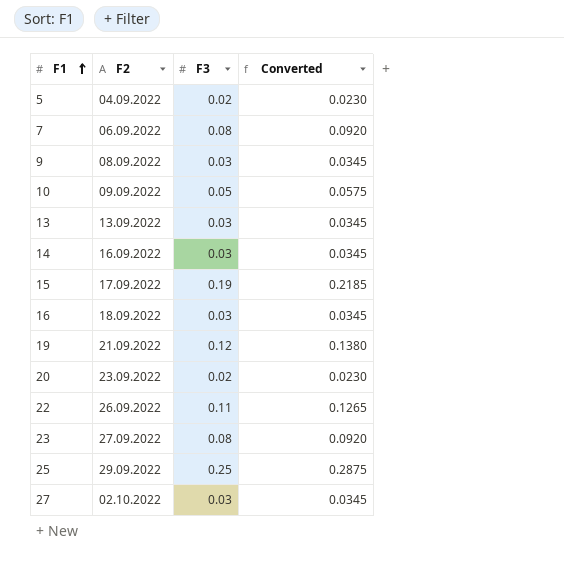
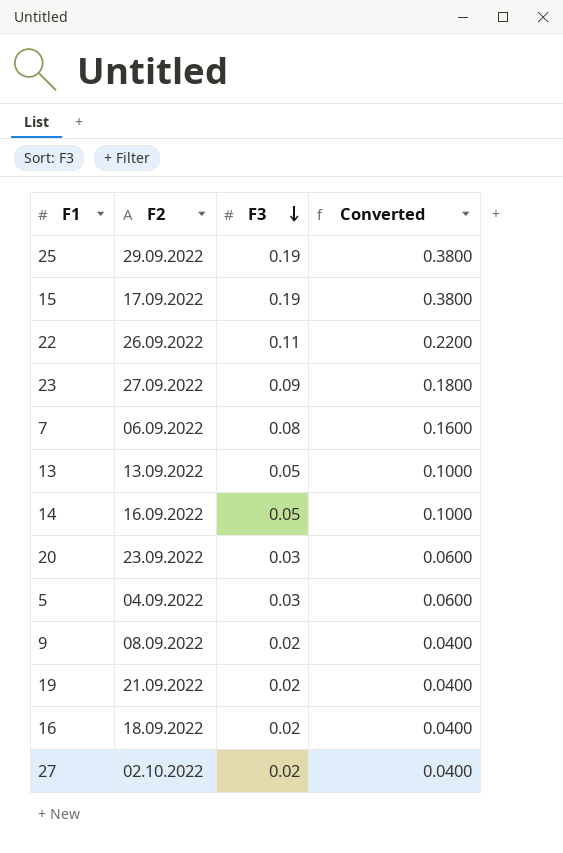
row order: F1 ascending -> F3 descending
column Converted | formula: [F3] * 1.15 -> [F3] * 2
row 10: 09.09.2022 | 0.05 | 0.0575 -> none
25 | F3: 0.25 -> 0.19
23 | F3: 0.08 -> 0.09
13 | F3: 0.03 -> 0.05
14 | F3: 0.03 -> 0.05
20 | F3: 0.02 -> 0.03
5 | F3: 0.02 -> 0.03
9 | F3: 0.03 -> 0.02
19 | F3: 0.12 -> 0.02
16 | F3: 0.03 -> 0.02
27 | F3: 0.03 -> 0.02

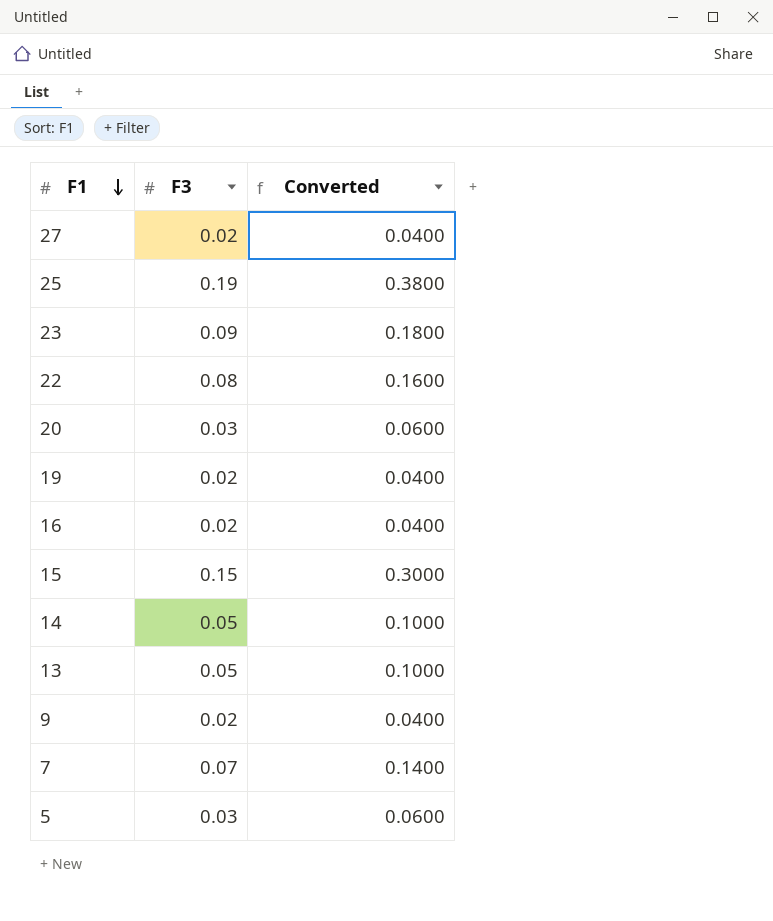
row order: F3 descending -> F1 descending
column F2 | position: 2 -> none
22 | F3: 0.11 -> 0.08
22 | Converted: 0.2200 -> 0.1600
15 | F3: 0.19 -> 0.15
15 | Converted: 0.3800 -> 0.3000
7 | F3: 0.08 -> 0.07
7 | Converted: 0.1600 -> 0.1400

